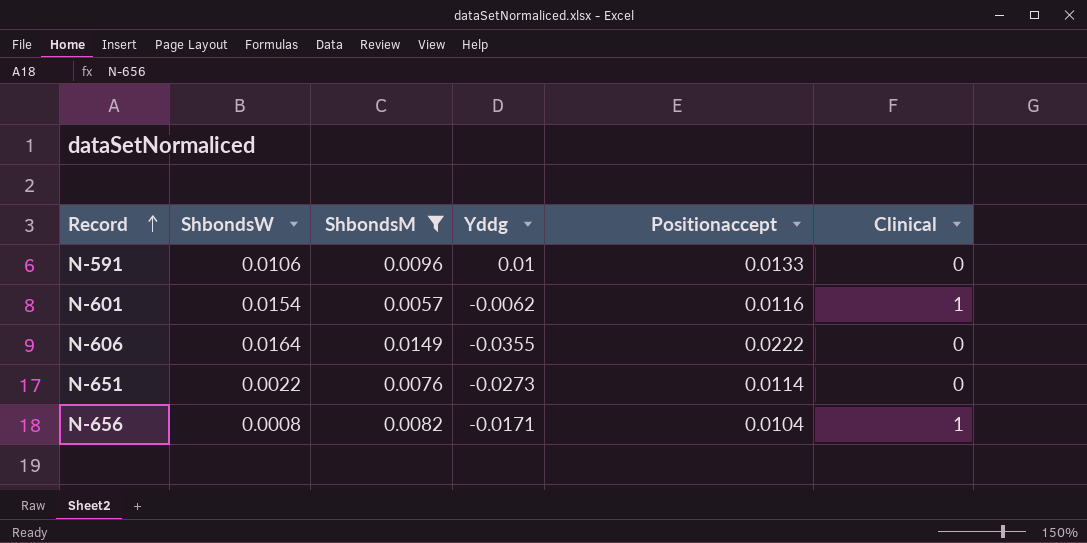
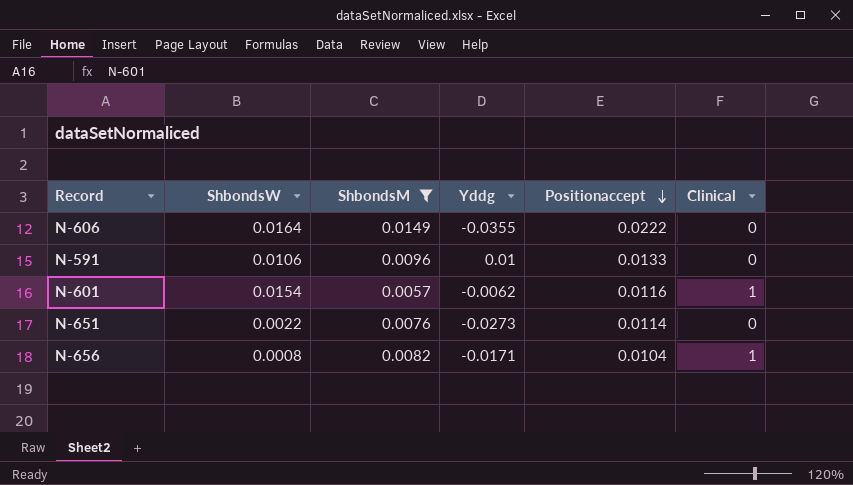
row order: Record ascending -> Positionaccept descending

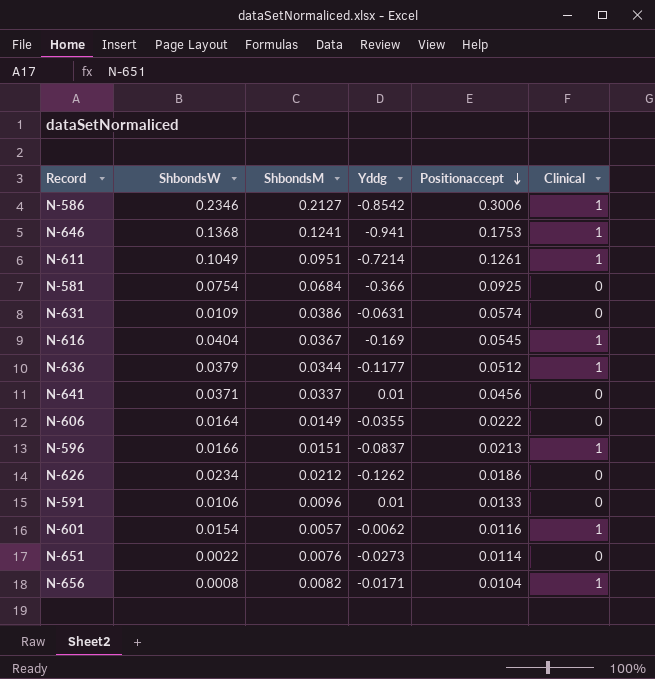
filter: ShbondsM <= 0.0149 -> none

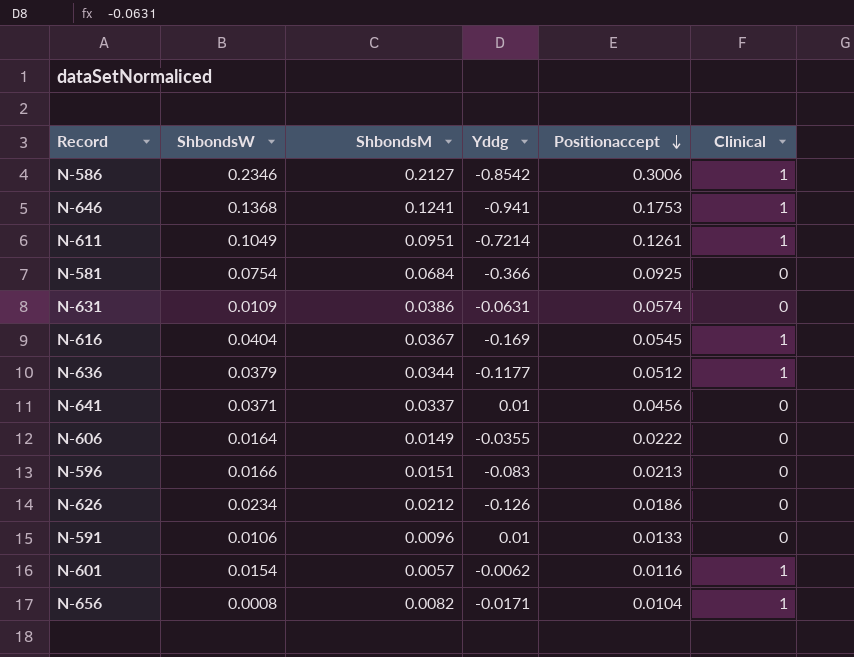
row N-651: 0.0022 | 0.0076 | -0.0273 | 0.0114 | 0 -> none
N-596 | Yddg: -0.0837 -> -0.083
N-596 | Clinical: 1 -> 0
N-626 | Yddg: -0.1262 -> -0.126

